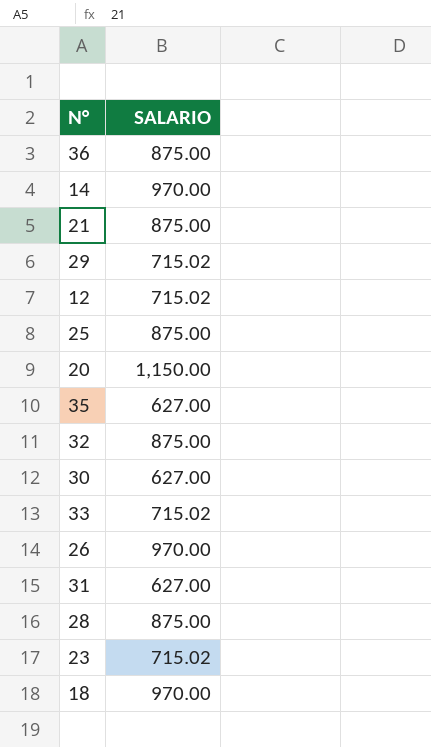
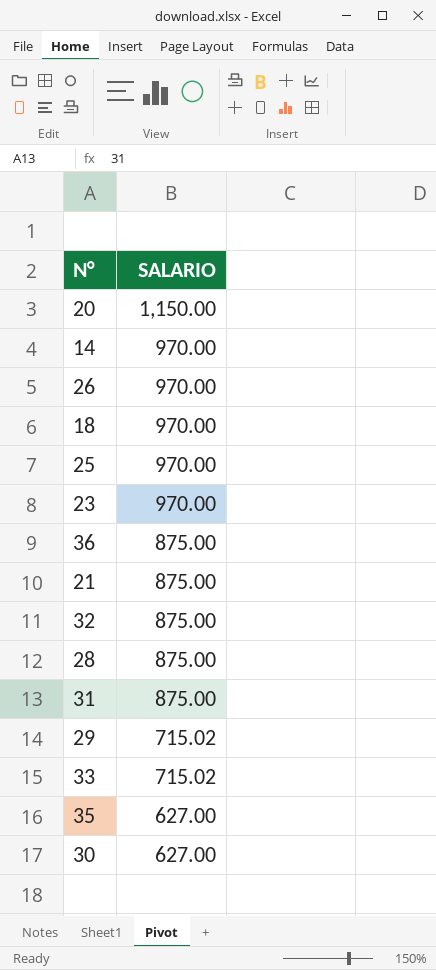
row order: none -> SALARIO descending
row 12: 715.02 -> none
25 | SALARIO: 875.00 -> 970.00
23 | SALARIO: 715.02 -> 970.00
31 | SALARIO: 627.00 -> 875.00

